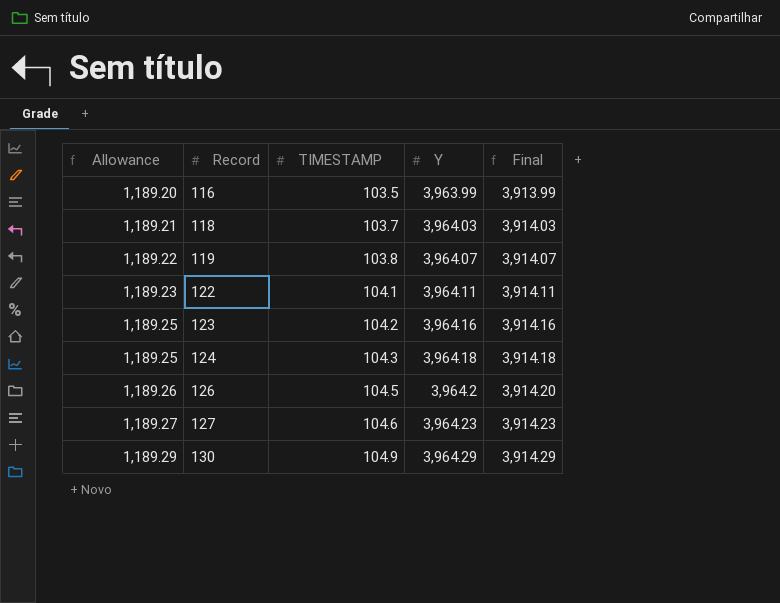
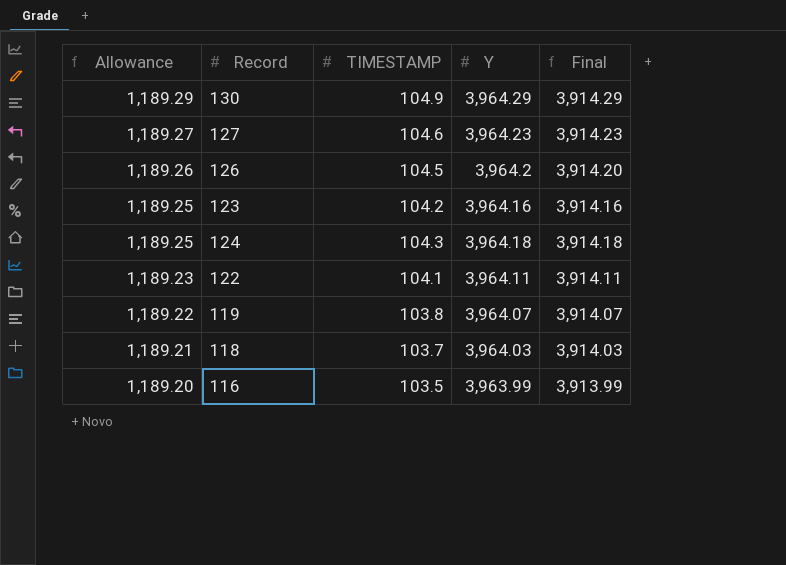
row order: Allowance ascending -> Allowance descending

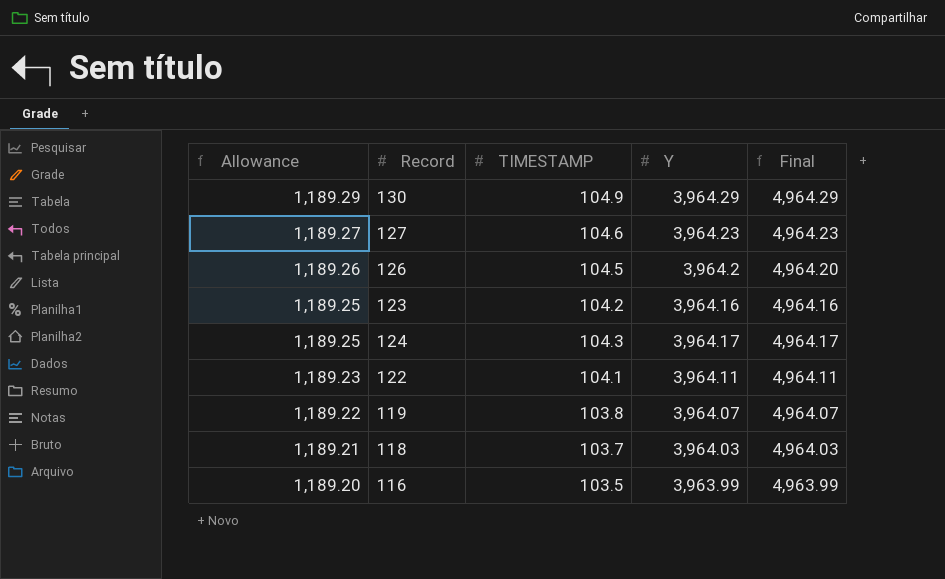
column Final | formula: [Y] - 50 -> [Y] + 1000
124 | Y: 3,964.18 -> 3,964.17

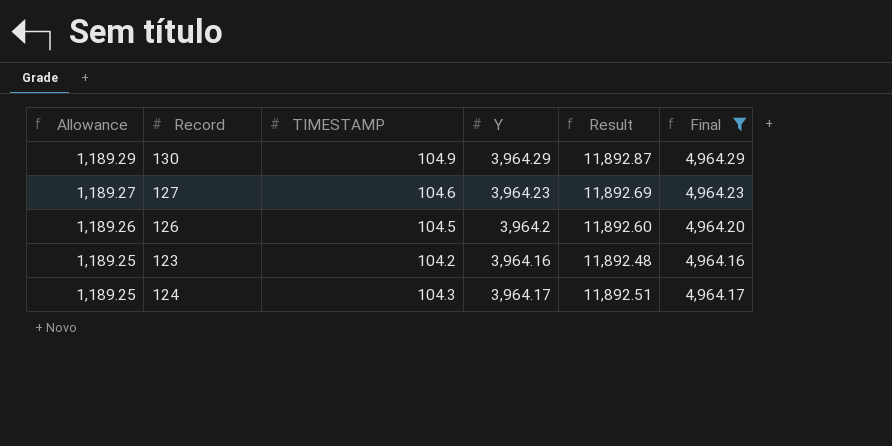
filter: none -> Final >= 4,964.16
column Result | formula: none -> [Y] * 3

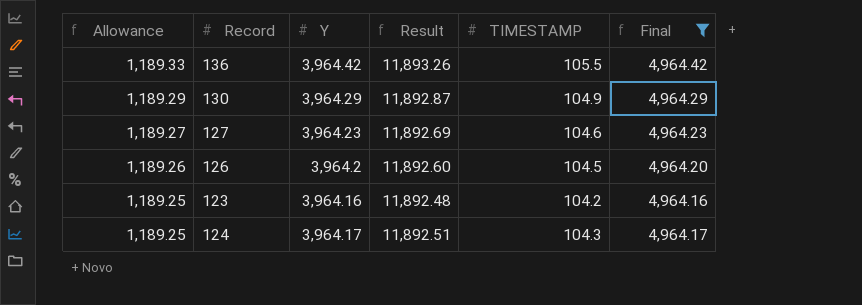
column TIMESTAMP | position: 3 -> 5
row 136: none -> 1,189.33 | 3,964.42 | 11,893.26 | 105.5 | 4,964.42

